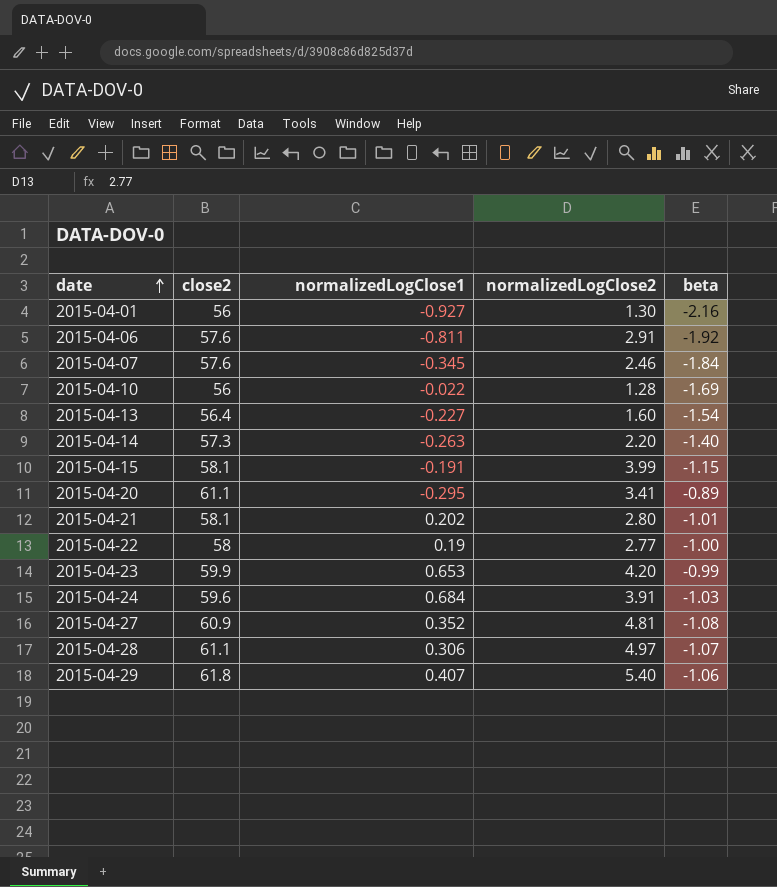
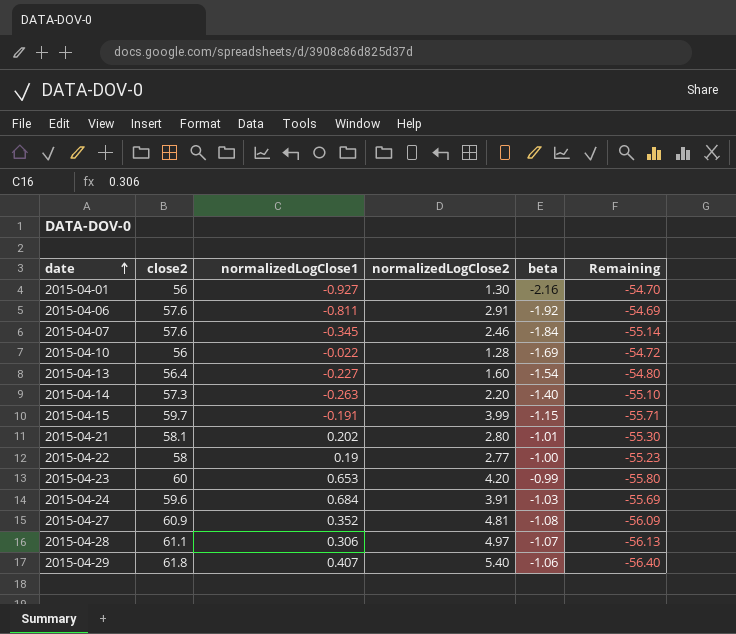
column Remaining | formula: none -> [normalizedLogClose2] - [close2]
row 2015-04-20: 61.1 | -0.295 | 3.41 | -0.89 -> none
2015-04-15 | close2: 58.1 -> 59.7
2015-04-23 | close2: 59.9 -> 60

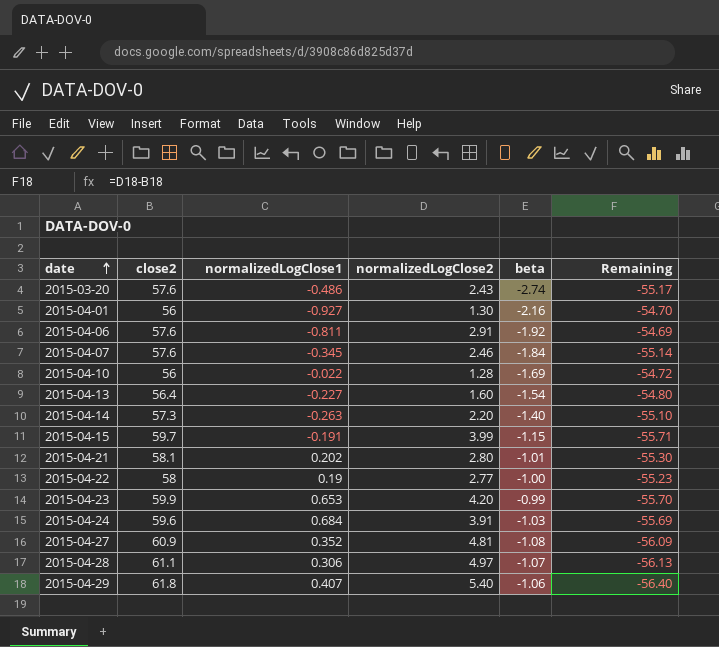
row 2015-03-20: none -> 57.6 | -0.486 | 2.43 | -2.74 | -55.17
2015-04-23 | close2: 60 -> 59.9
2015-04-23 | Remaining: -55.80 -> -55.70

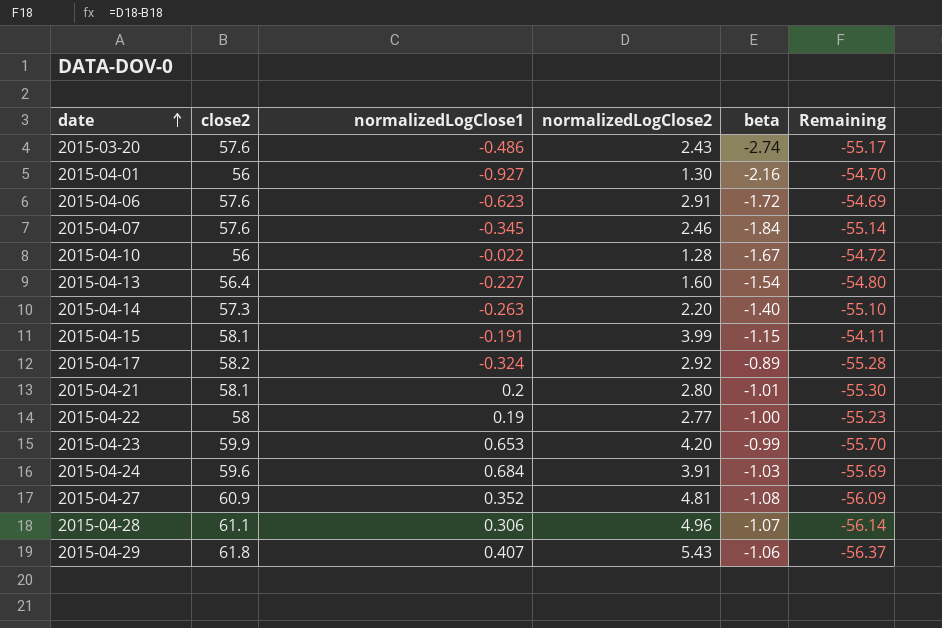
2015-04-06 | normalizedLogClose1: -0.811 -> -0.623
2015-04-06 | beta: -1.92 -> -1.72
2015-04-10 | beta: -1.69 -> -1.67
2015-04-15 | close2: 59.7 -> 58.1
2015-04-15 | Remaining: -55.71 -> -54.11
row 2015-04-17: none -> 58.2 | -0.324 | 2.92 | -0.89 | -55.28
2015-04-21 | normalizedLogClose1: 0.202 -> 0.2
2015-04-28 | normalizedLogClose2: 4.97 -> 4.96
2015-04-28 | Remaining: -56.13 -> -56.14
2015-04-29 | normalizedLogClose2: 5.40 -> 5.43
2015-04-29 | Remaining: -56.40 -> -56.37

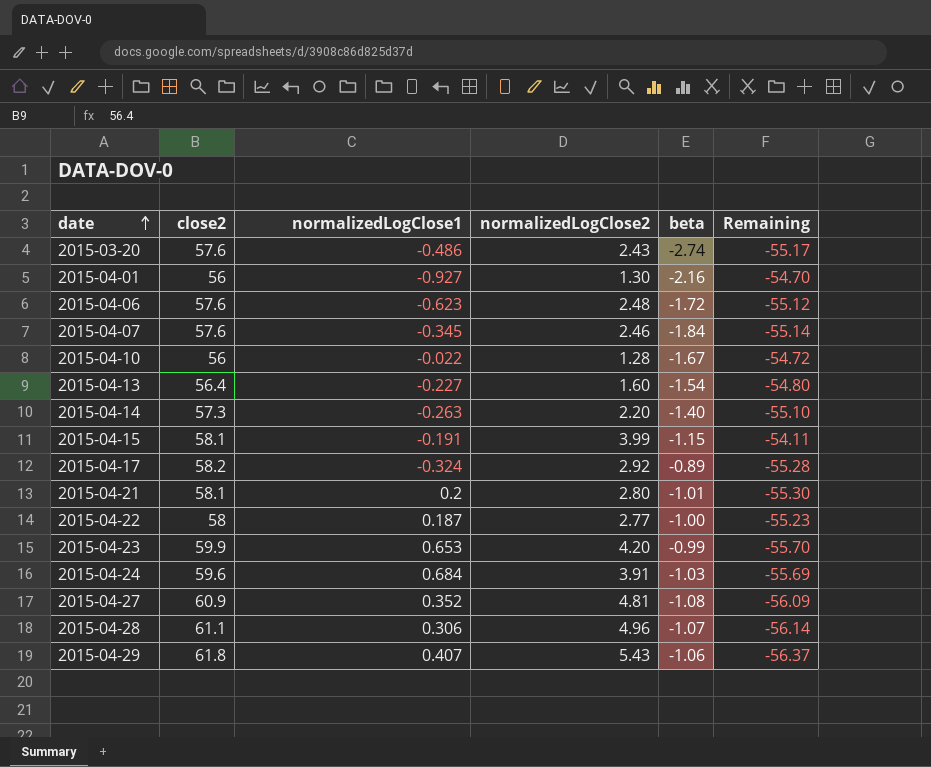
2015-04-06 | normalizedLogClose2: 2.91 -> 2.48
2015-04-06 | Remaining: -54.69 -> -55.12
2015-04-22 | normalizedLogClose1: 0.19 -> 0.187

